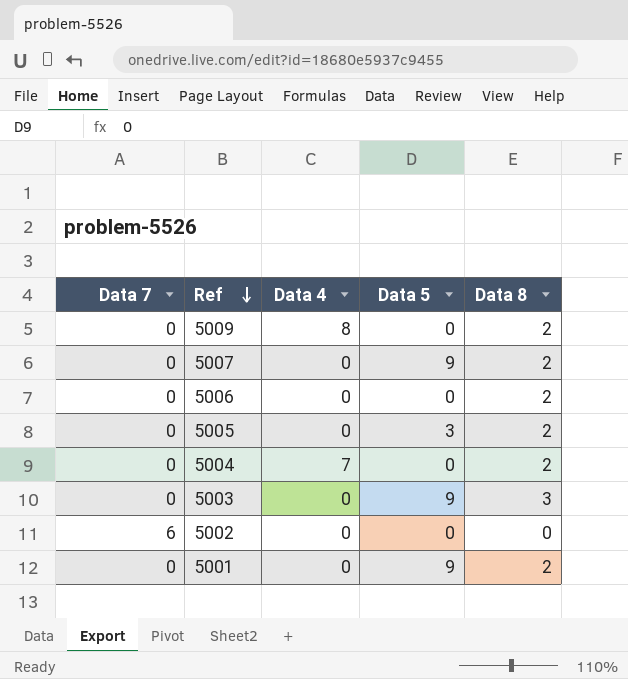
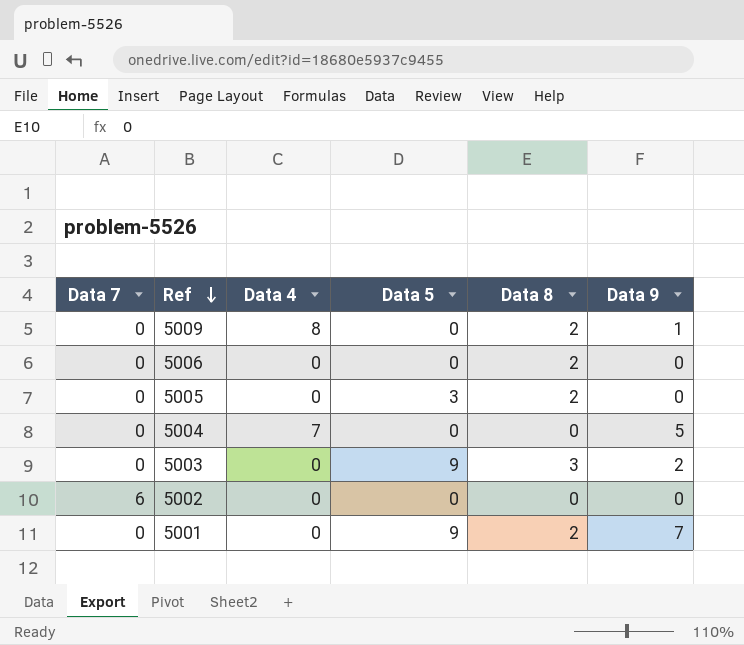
column Data 9 | position: none -> 6
row 5007: 0 | 0 | 9 | 2 -> none
5004 | Data 8: 2 -> 0

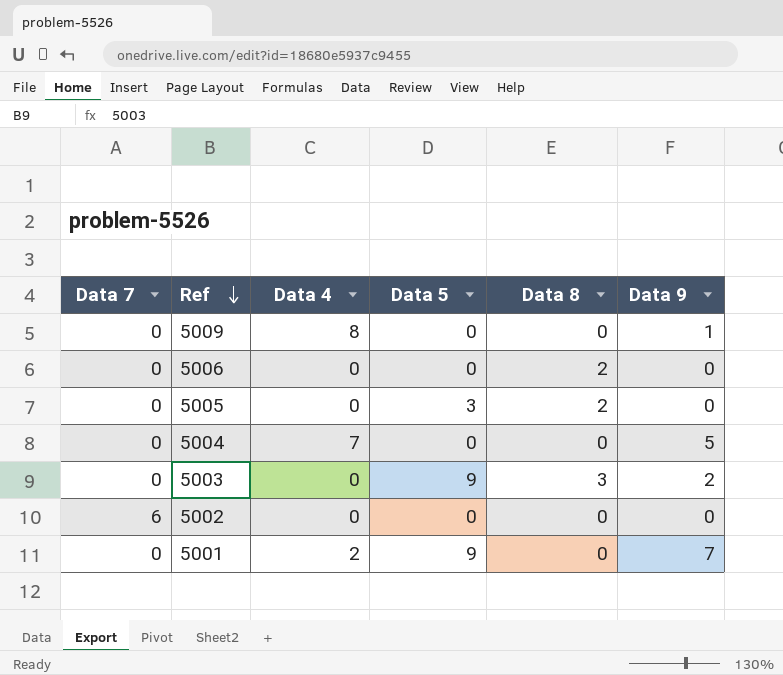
5009 | Data 8: 2 -> 0
5001 | Data 4: 0 -> 2
5001 | Data 8: 2 -> 0

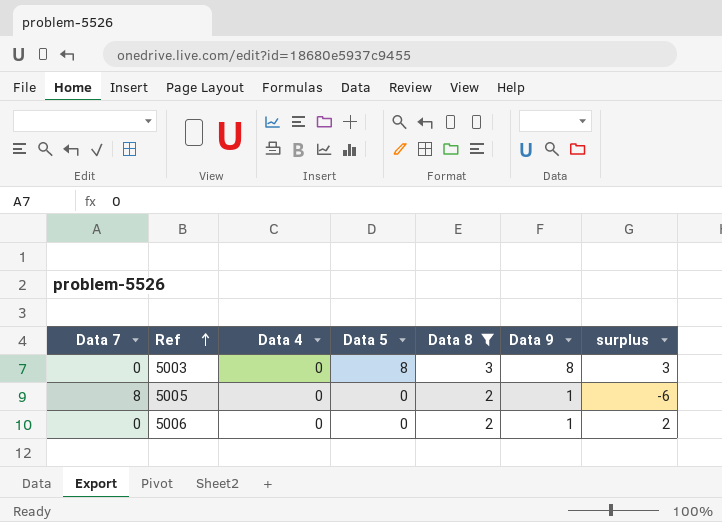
filter: none -> Data 8 != 0
row order: Ref descending -> Ref ascending
column surplus | formula: none -> [Data 8] - [Data 7]
5003 | Data 5: 9 -> 8
5003 | Data 9: 2 -> 8
5005 | Data 7: 0 -> 8
5005 | Data 5: 3 -> 0
5005 | Data 9: 0 -> 1
5006 | Data 9: 0 -> 1

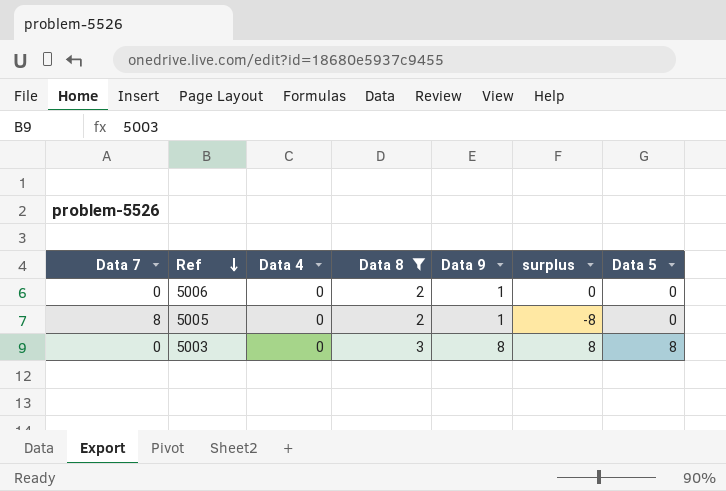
row order: Ref ascending -> Ref descending
column surplus | formula: [Data 8] - [Data 7] -> [Data 5] - [Data 7]
column Data 5 | position: 4 -> 7

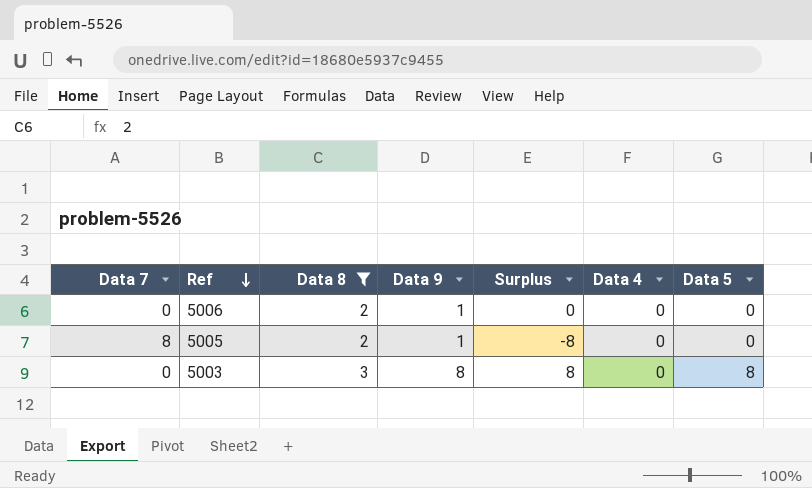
column name: surplus -> Surplus
column Data 4 | position: 3 -> 6

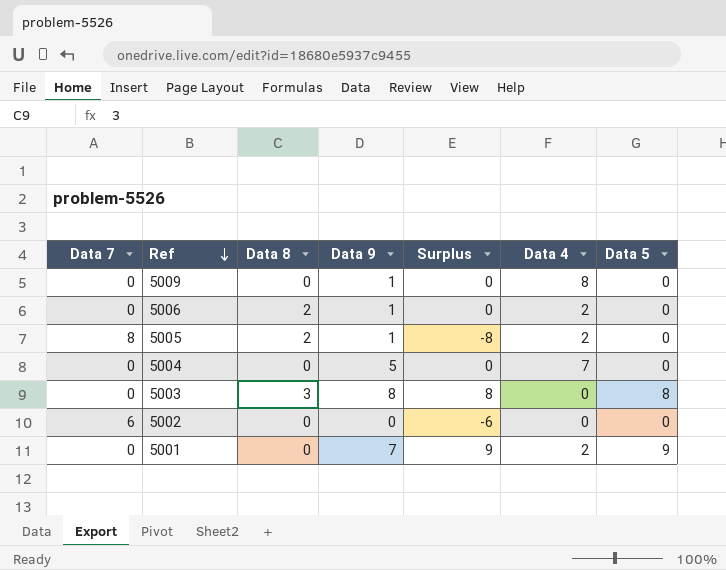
filter: Data 8 != 0 -> none
5006 | Data 4: 0 -> 2
5005 | Data 4: 0 -> 2

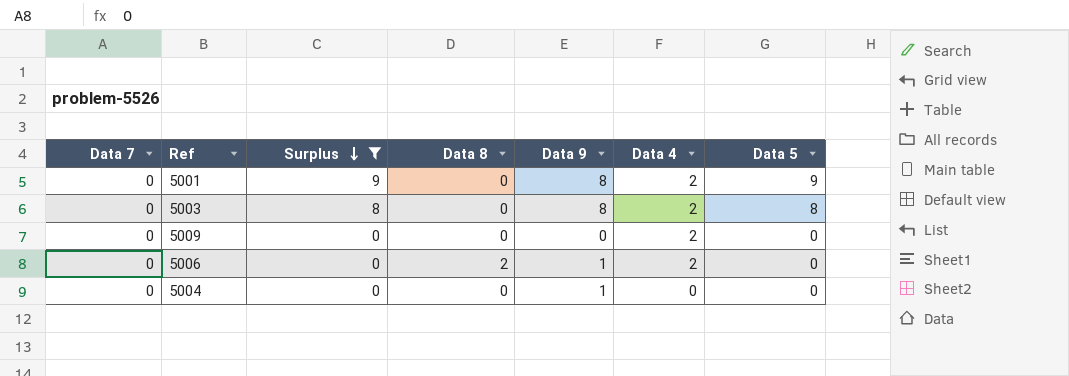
filter: none -> Surplus >= 0
row order: Ref descending -> Surplus descending
column Surplus | position: 5 -> 3
5001 | Data 9: 7 -> 8
5003 | Data 8: 3 -> 0
5003 | Data 4: 0 -> 2
5009 | Data 9: 1 -> 0
5009 | Data 4: 8 -> 2
5004 | Data 9: 5 -> 1
5004 | Data 4: 7 -> 0

